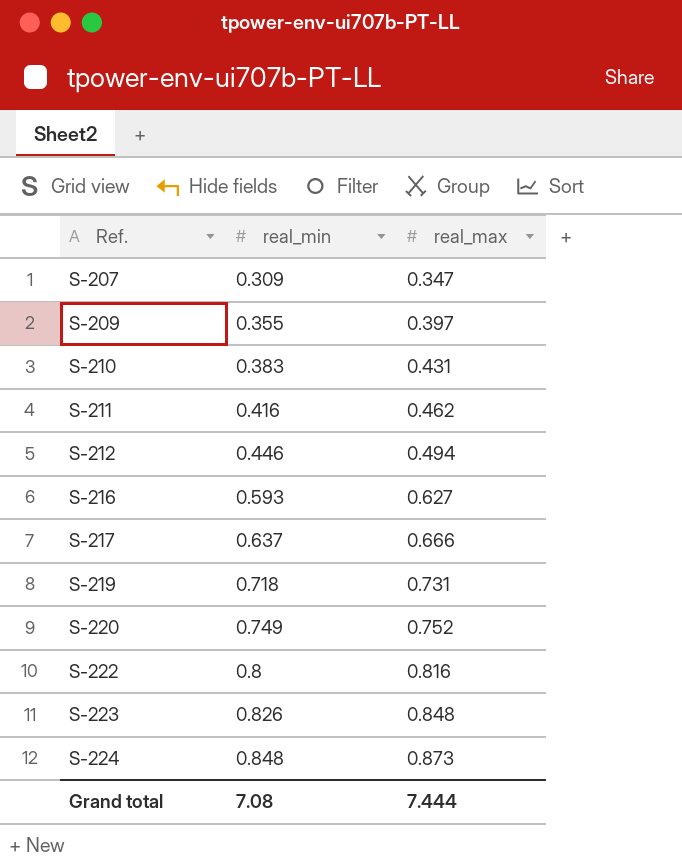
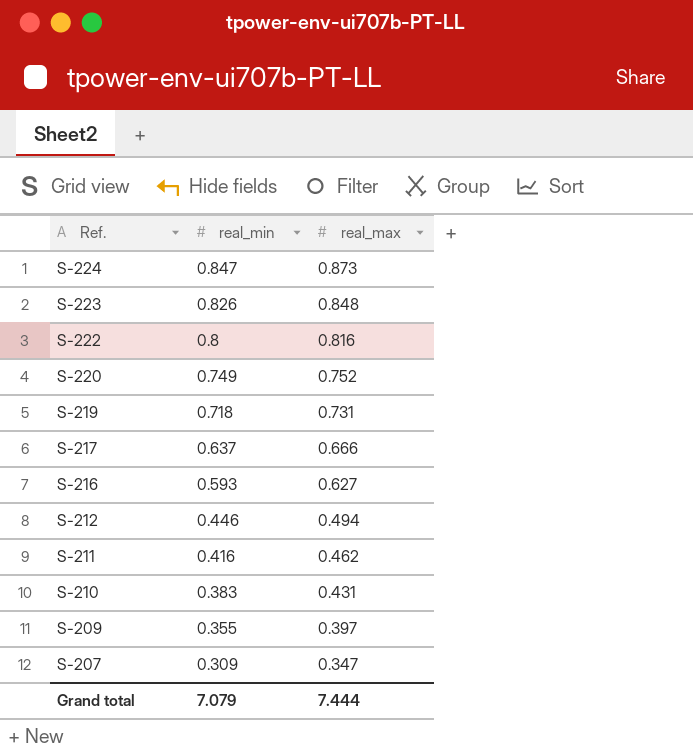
row order: Ref. ascending -> Ref. descending
S-224 | real_min: 0.848 -> 0.847
Grand total | real_min: 7.08 -> 7.079

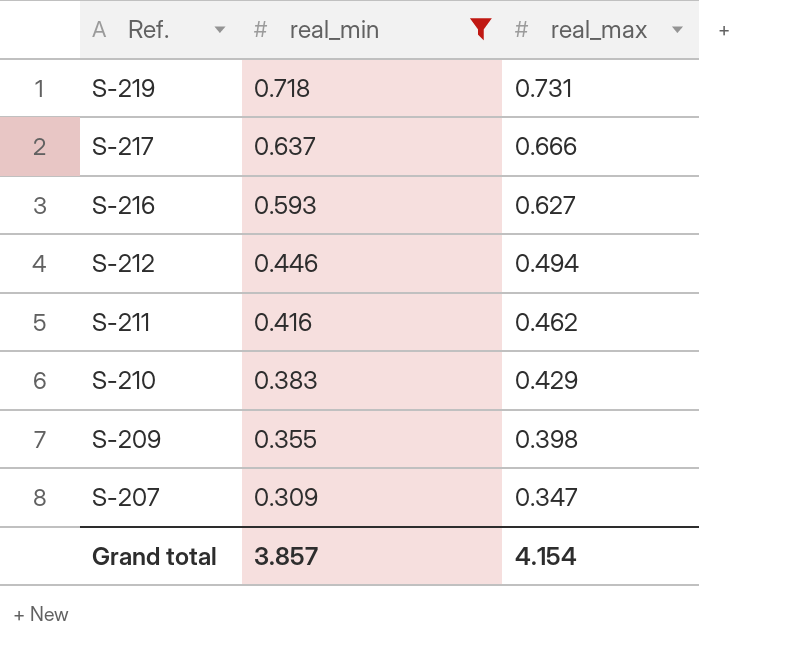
filter: none -> real_min <= 0.718
S-210 | real_max: 0.431 -> 0.429
S-209 | real_max: 0.397 -> 0.398
Grand total | real_min: 7.079 -> 3.857
Grand total | real_max: 7.444 -> 4.154

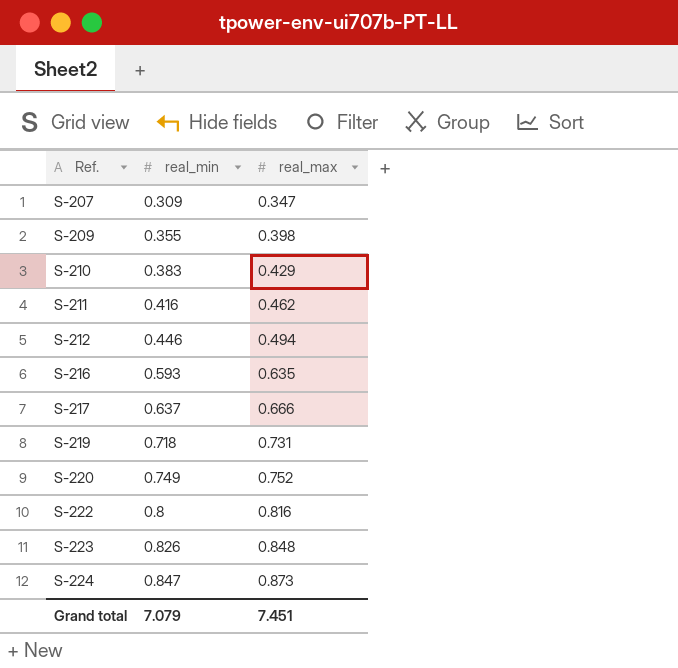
filter: real_min <= 0.718 -> none
row order: Ref. descending -> Ref. ascending
S-216 | real_max: 0.627 -> 0.635
Grand total | real_min: 3.857 -> 7.079
Grand total | real_max: 4.154 -> 7.451

